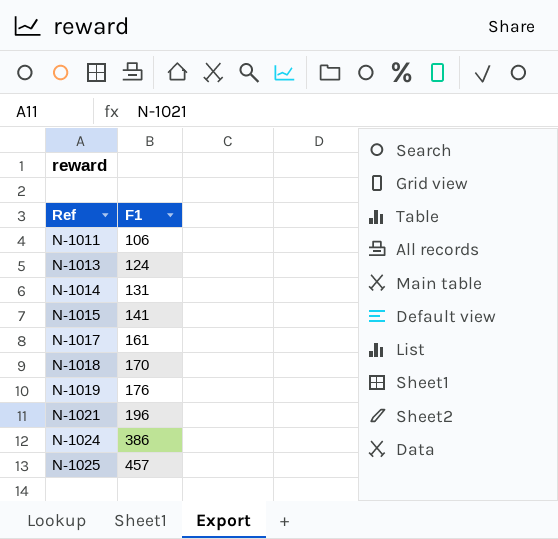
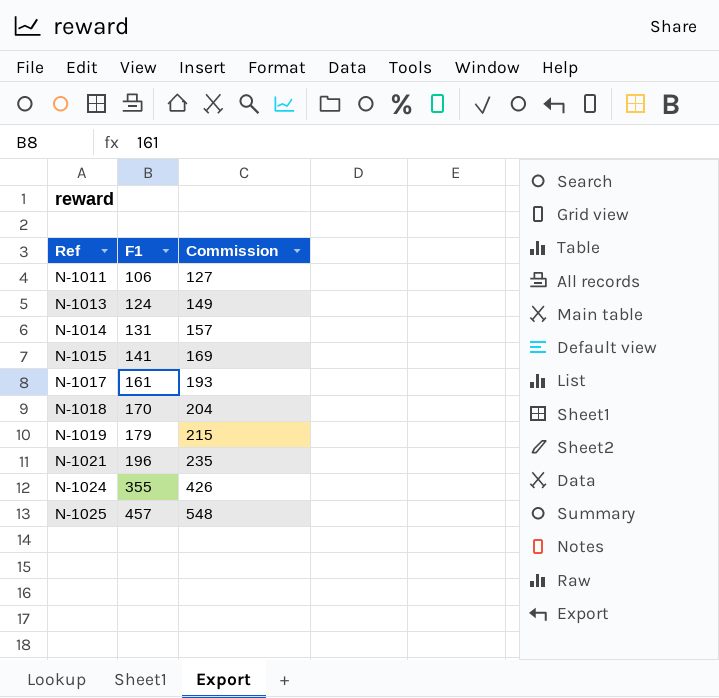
column Commission | formula: none -> [F1] * 1.2
N-1019 | F1: 176 -> 179
N-1024 | F1: 386 -> 355

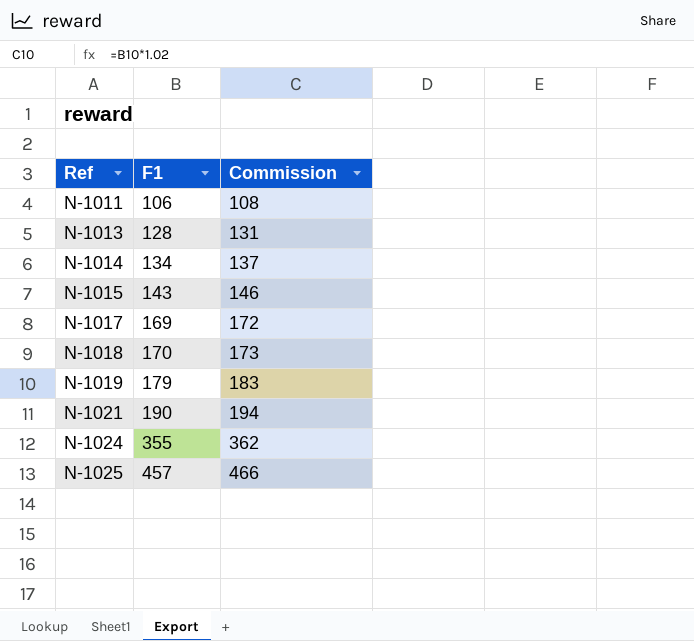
column Commission | formula: [F1] * 1.2 -> [F1] * 1.02
N-1013 | F1: 124 -> 128
N-1014 | F1: 131 -> 134
N-1015 | F1: 141 -> 143
N-1017 | F1: 161 -> 169
N-1021 | F1: 196 -> 190

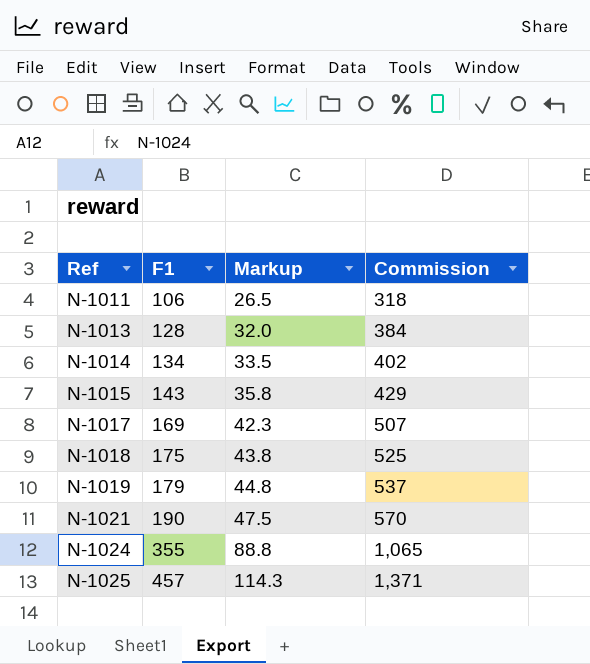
column Markup | formula: none -> [F1] * 0.25
column Commission | formula: [F1] * 1.02 -> [F1] * 3
N-1018 | F1: 170 -> 175

